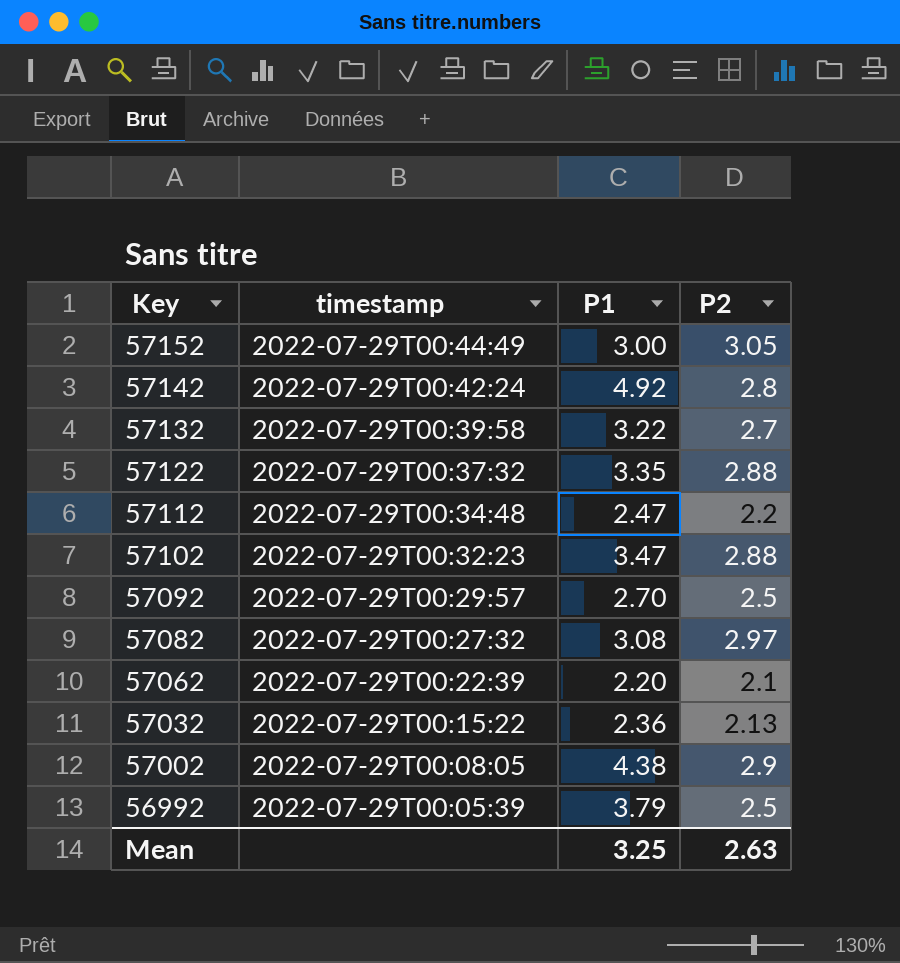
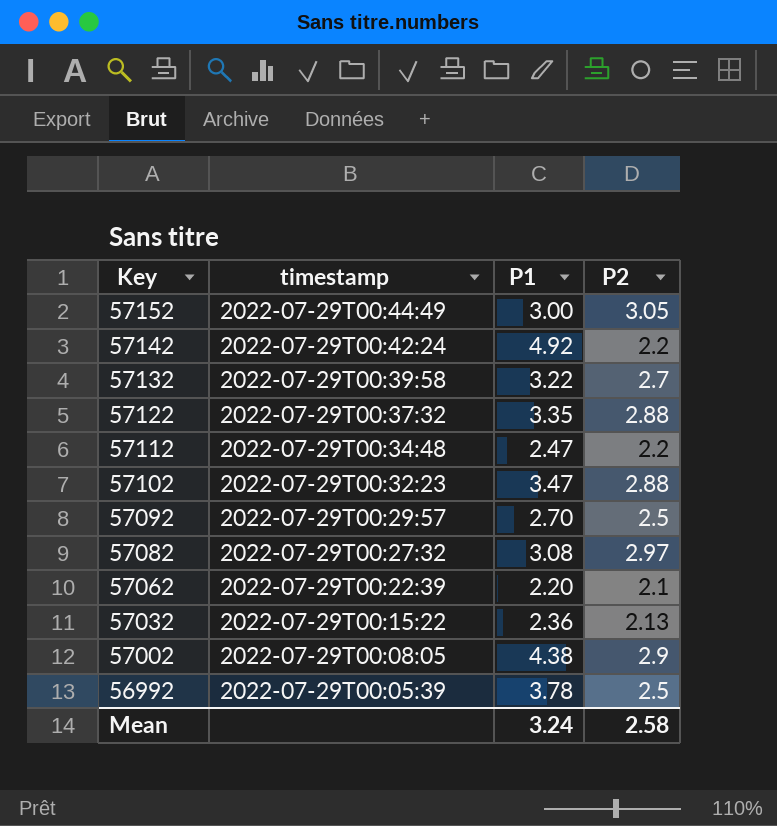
57142 | P2: 2.8 -> 2.2
56992 | P1: 3.79 -> 3.78
Mean | P1: 3.25 -> 3.24
Mean | P2: 2.63 -> 2.58

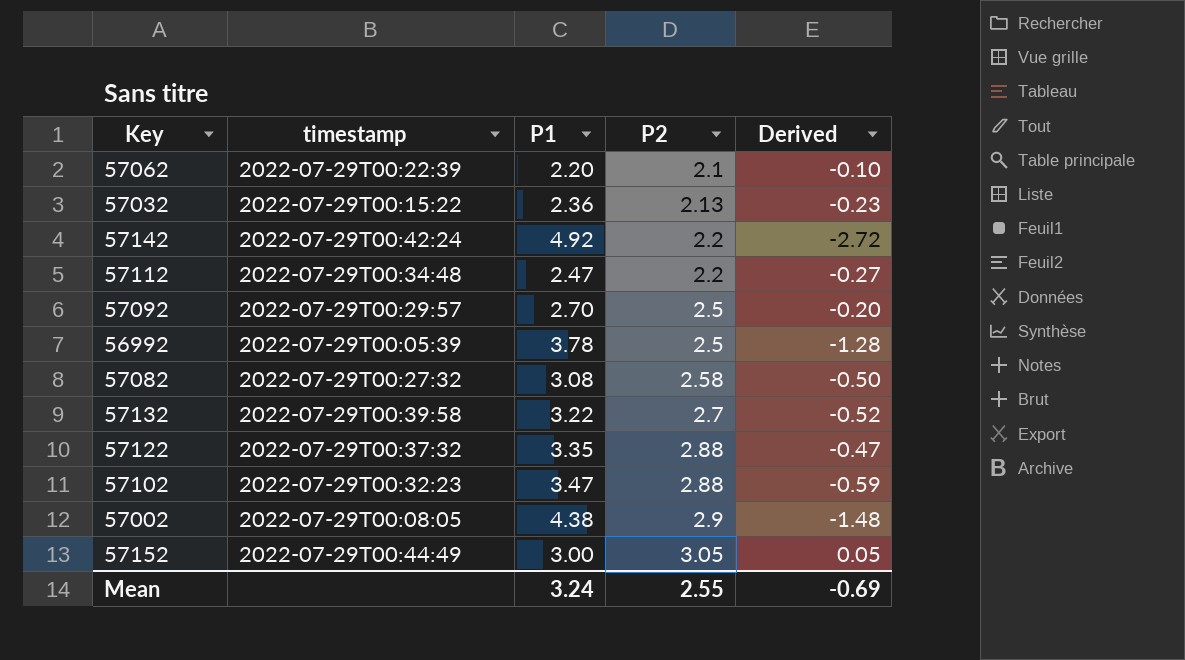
row order: Key descending -> P2 ascending
column Derived | formula: none -> [P2] - [P1]
57082 | P2: 2.97 -> 2.58
Mean | P2: 2.58 -> 2.55

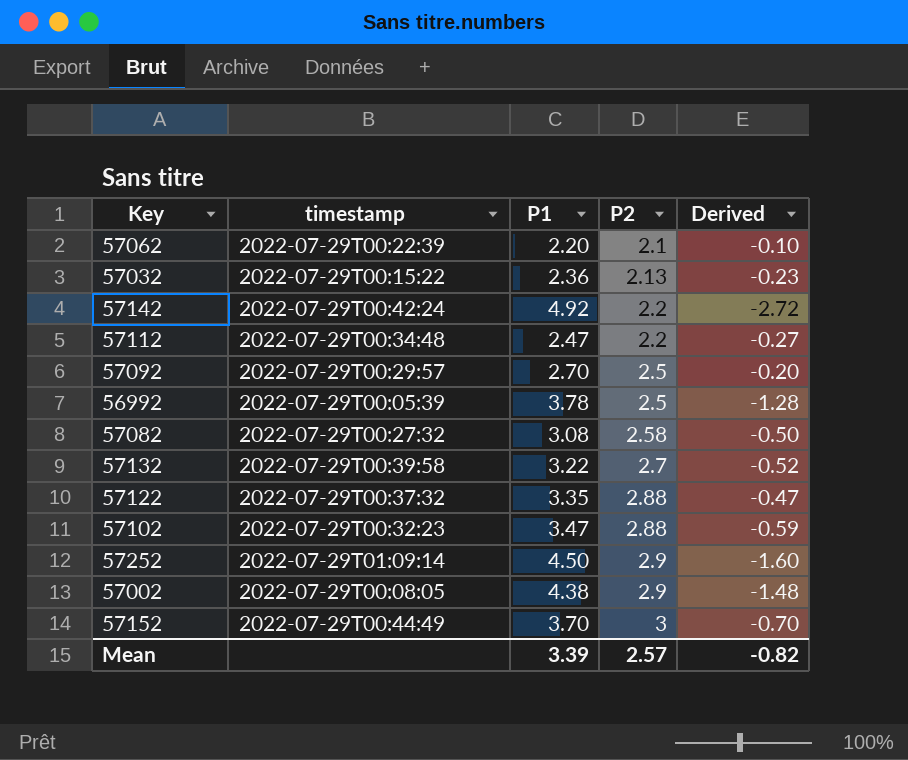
row 57252: none -> 2022-07-29T01:09:14 | 4.50 | 2.9 | -1.60
57152 | P1: 3.00 -> 3.70
57152 | P2: 3.05 -> 3
57152 | Derived: 0.05 -> -0.70
Mean | P1: 3.24 -> 3.39
Mean | P2: 2.55 -> 2.57
Mean | Derived: -0.69 -> -0.82

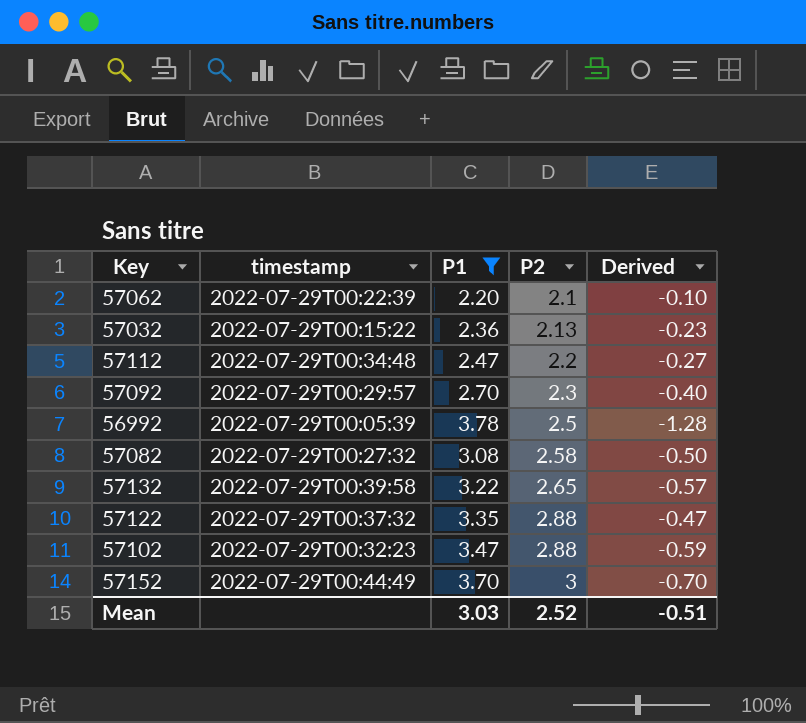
filter: none -> P1 <= 3.78
57092 | P2: 2.5 -> 2.3
57092 | Derived: -0.20 -> -0.40
57132 | P2: 2.7 -> 2.65
57132 | Derived: -0.52 -> -0.57
Mean | P1: 3.39 -> 3.03
Mean | P2: 2.57 -> 2.52
Mean | Derived: -0.82 -> -0.51

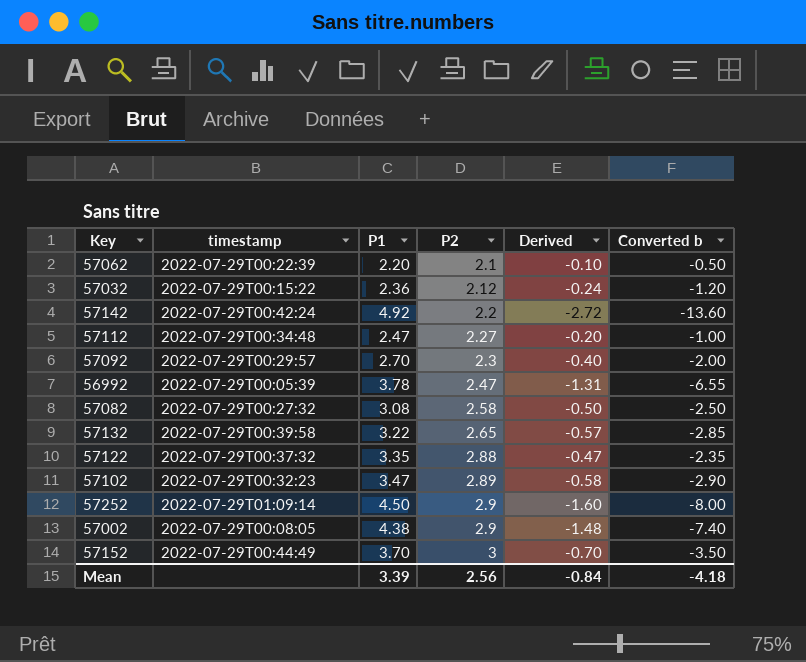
filter: P1 <= 3.78 -> none
column Converted b | formula: none -> [Derived] * 5
57032 | P2: 2.13 -> 2.12
57032 | Derived: -0.23 -> -0.24
57112 | P2: 2.2 -> 2.27
57112 | Derived: -0.27 -> -0.20
56992 | P2: 2.5 -> 2.47
56992 | Derived: -1.28 -> -1.31
57102 | P2: 2.88 -> 2.89
57102 | Derived: -0.59 -> -0.58
Mean | P1: 3.03 -> 3.39
Mean | P2: 2.52 -> 2.56
Mean | Derived: -0.51 -> -0.84

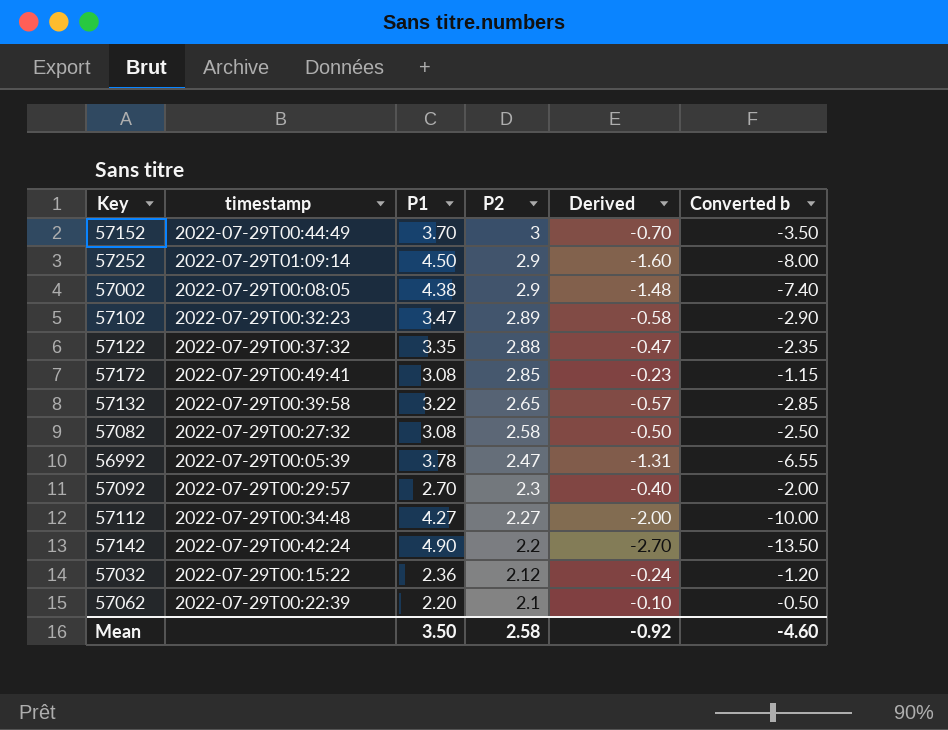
row order: P2 ascending -> P2 descending
row 57172: none -> 2022-07-29T00:49:41 | 3.08 | 2.85 | -0.23 | -1.15
57112 | P1: 2.47 -> 4.27
57112 | Derived: -0.20 -> -2.00
57112 | Converted b: -1.00 -> -10.00
57142 | P1: 4.92 -> 4.90
57142 | Derived: -2.72 -> -2.70
57142 | Converted b: -13.60 -> -13.50
Mean | P1: 3.39 -> 3.50
Mean | P2: 2.56 -> 2.58
Mean | Derived: -0.84 -> -0.92
Mean | Converted b: -4.18 -> -4.60

